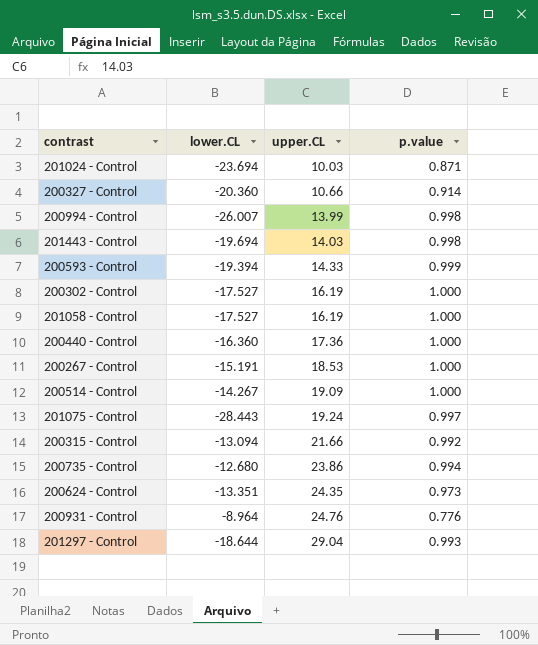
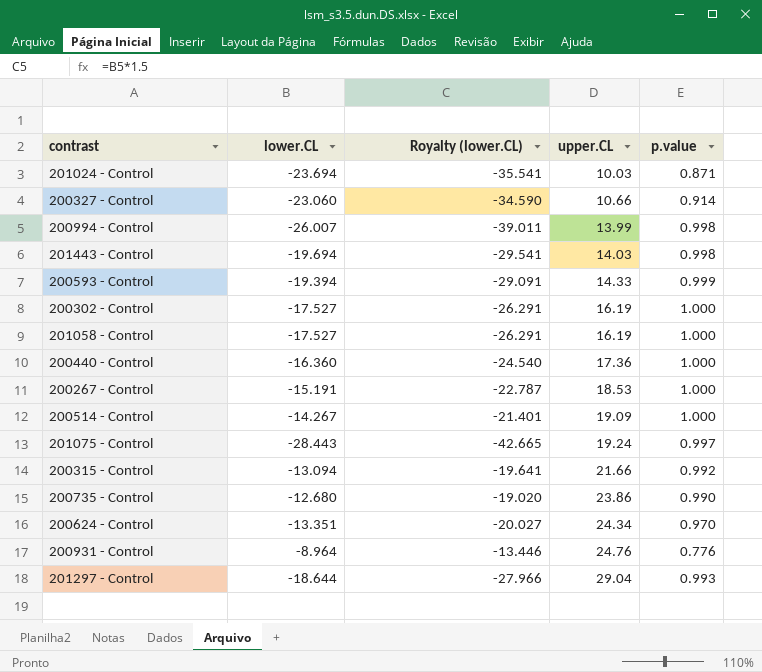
column Royalty (lower.CL) | formula: none -> [lower.CL] * 1.5
200327 - Control | lower.CL: -20.360 -> -23.060
200735 - Control | p.value: 0.994 -> 0.990
200624 - Control | upper.CL: 24.35 -> 24.34
200624 - Control | p.value: 0.973 -> 0.970

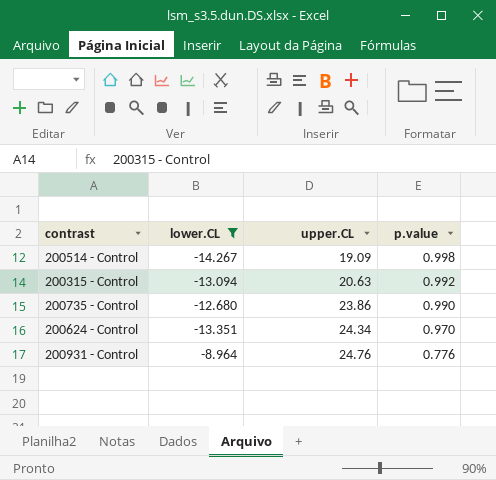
filter: none -> lower.CL >= -14.267
column Royalty (lower.CL) | formula: [lower.CL] * 1.5 -> none
200514 - Control | p.value: 1.000 -> 0.998
200315 - Control | upper.CL: 21.66 -> 20.63

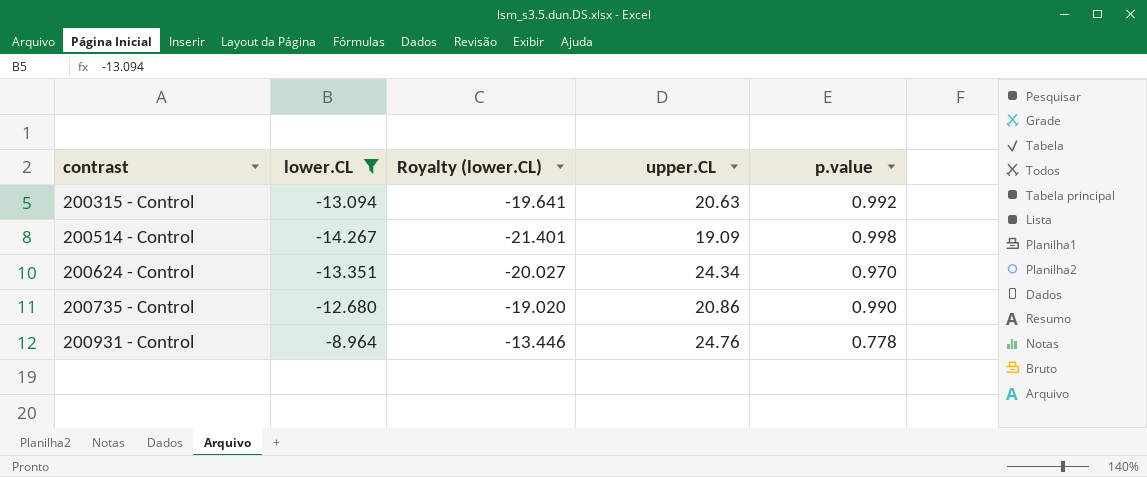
row order: upper.CL ascending -> contrast ascending
column Royalty (lower.CL) | formula: none -> [lower.CL] * 1.5
200735 - Control | upper.CL: 23.86 -> 20.86
200931 - Control | p.value: 0.776 -> 0.778

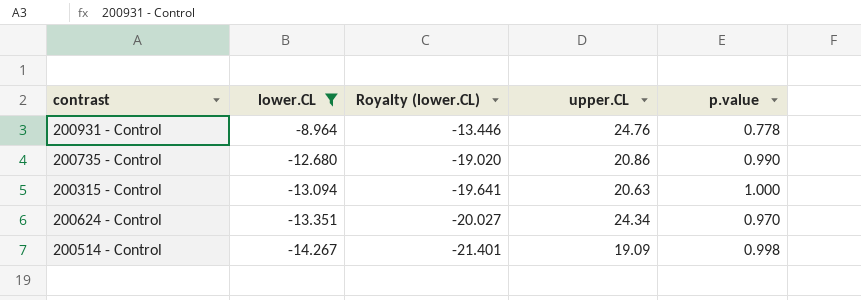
row order: contrast ascending -> lower.CL descending
200315 - Control | p.value: 0.992 -> 1.000

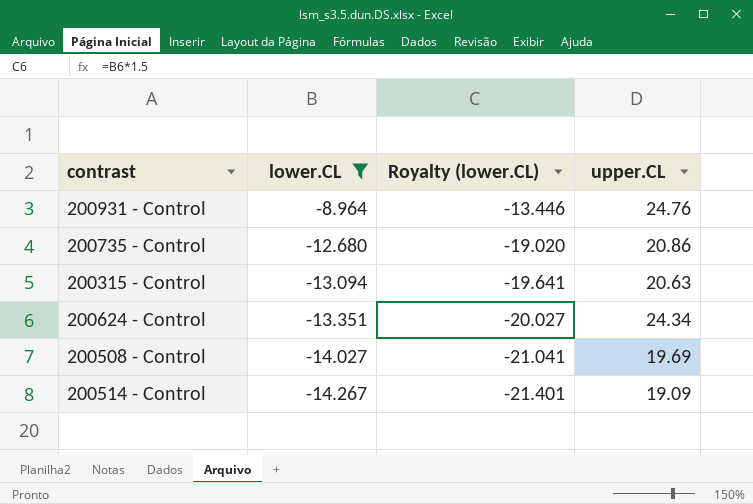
column p.value | position: 5 -> none
row 200508 - Control: none -> -14.027 | -21.041 | 19.69

